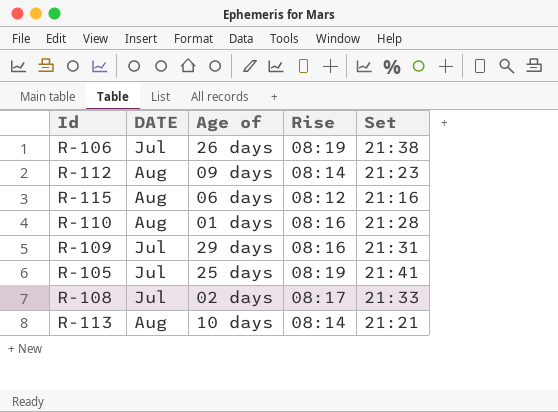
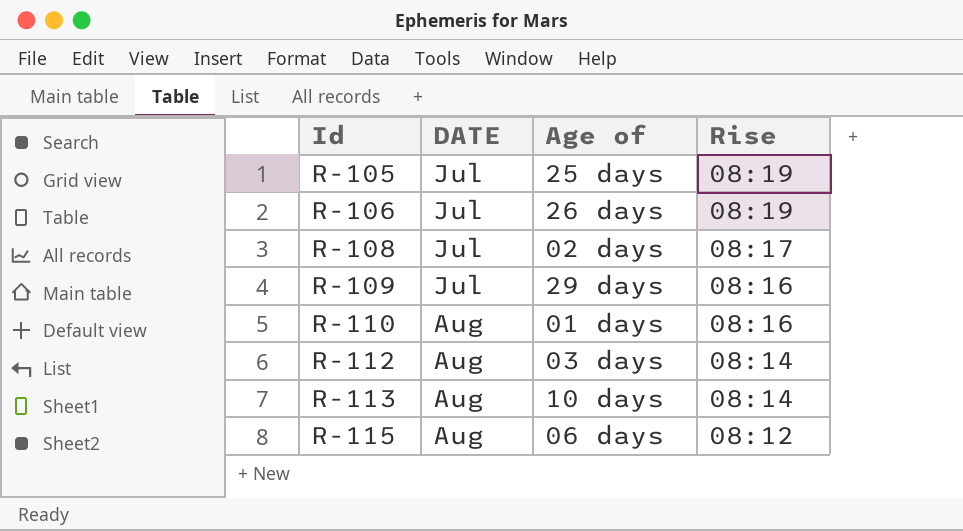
row order: none -> Id ascending
column Set | position: 5 -> none
R-112 | Age of: 09 days -> 03 days

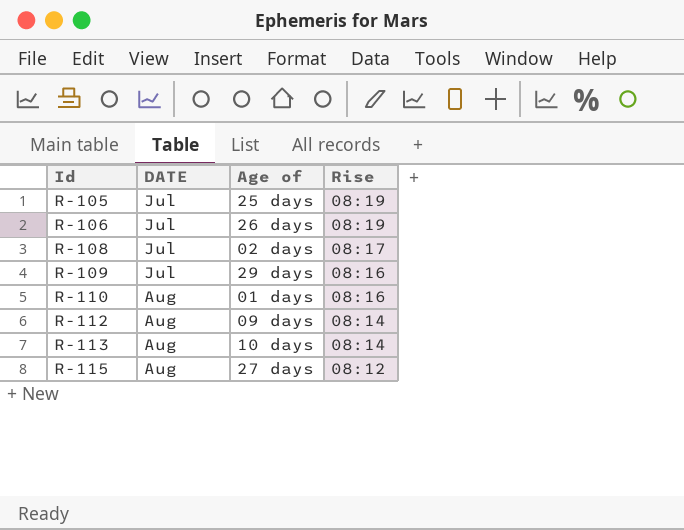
R-112 | Age of: 03 days -> 09 days
R-115 | Age of: 06 days -> 27 days

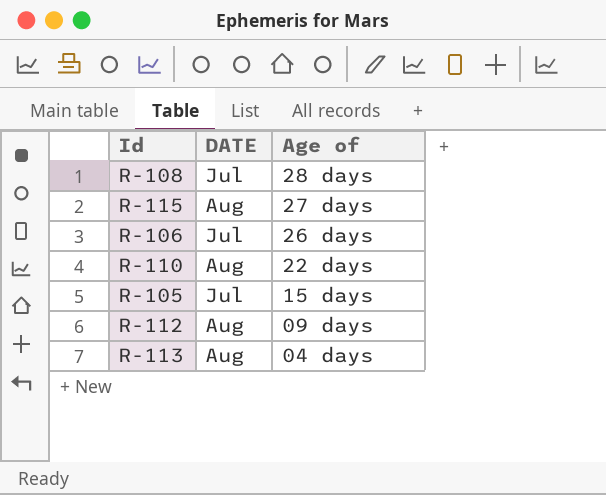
row order: Id ascending -> Age of descending
column Rise | position: 4 -> none
row R-109: Jul | 29 days | 08:16 -> none
R-108 | Age of: 02 days -> 28 days
R-110 | Age of: 01 days -> 22 days
R-105 | Age of: 25 days -> 15 days
R-113 | Age of: 10 days -> 04 days

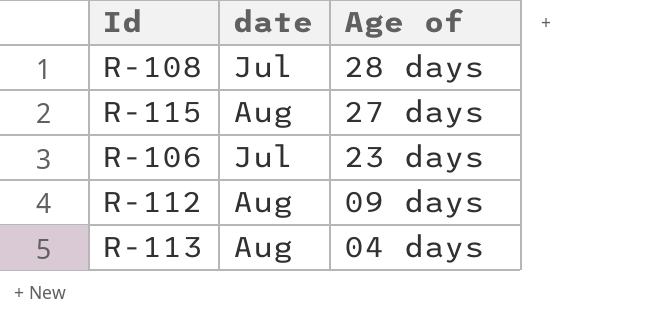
column name: DATE -> date
row R-110: Aug | 22 days -> none
row R-105: Jul | 15 days -> none
R-106 | Age of: 26 days -> 23 days

